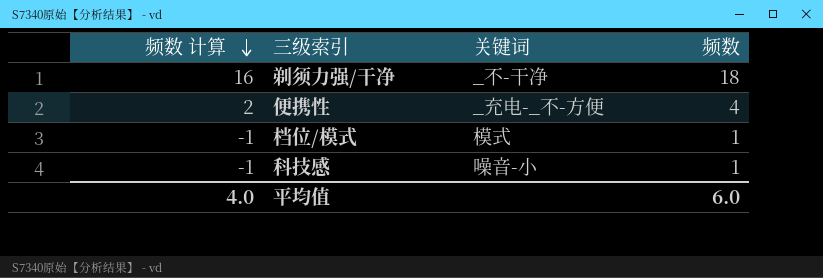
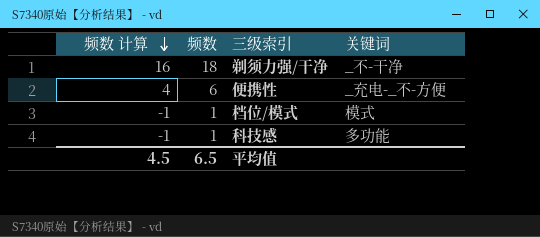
column 频数 | position: 4 -> 2
便携性 | 频数 计算: 2 -> 4
便携性 | 频数: 4 -> 6
科技感 | 关键词: 噪音-小 -> 多功能
平均值 | 频数 计算: 4.0 -> 4.5
平均值 | 频数: 6.0 -> 6.5

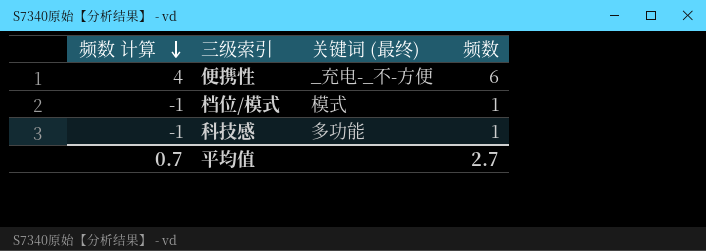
column name: 关键词 -> 关键词 (最终)
column 频数 | position: 2 -> 4
row 剃须力强/干净: 16 | 18 | _不-干净 -> none
平均值 | 频数 计算: 4.5 -> 0.7
平均值 | 频数: 6.5 -> 2.7

